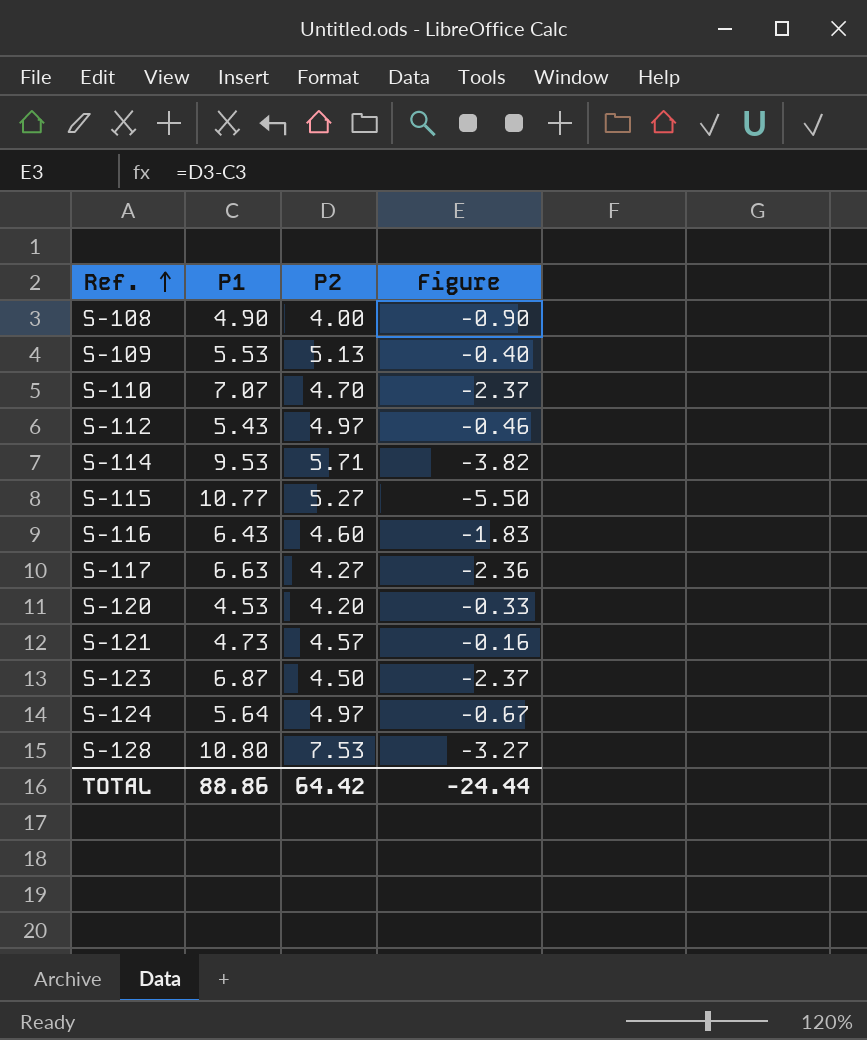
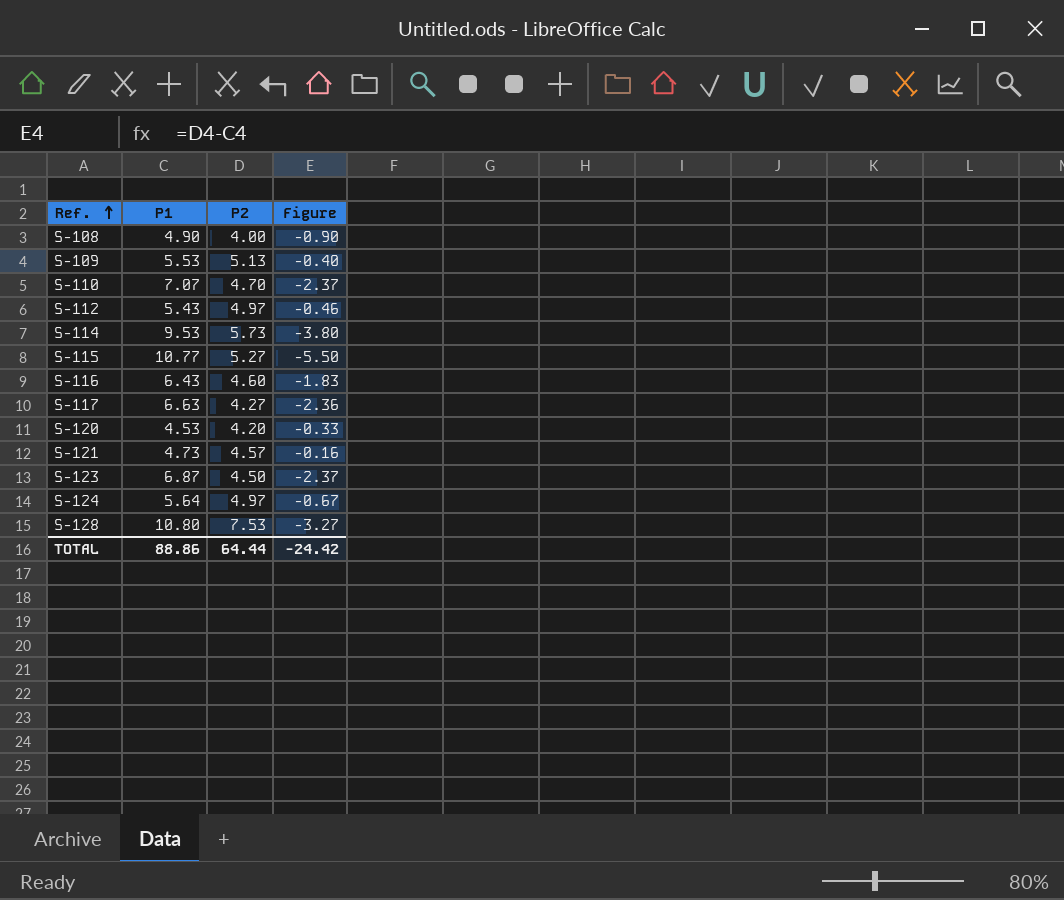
S-114 | P2: 5.71 -> 5.73
S-114 | Figure: -3.82 -> -3.80
TOTAL | P2: 64.42 -> 64.44
TOTAL | Figure: -24.44 -> -24.42

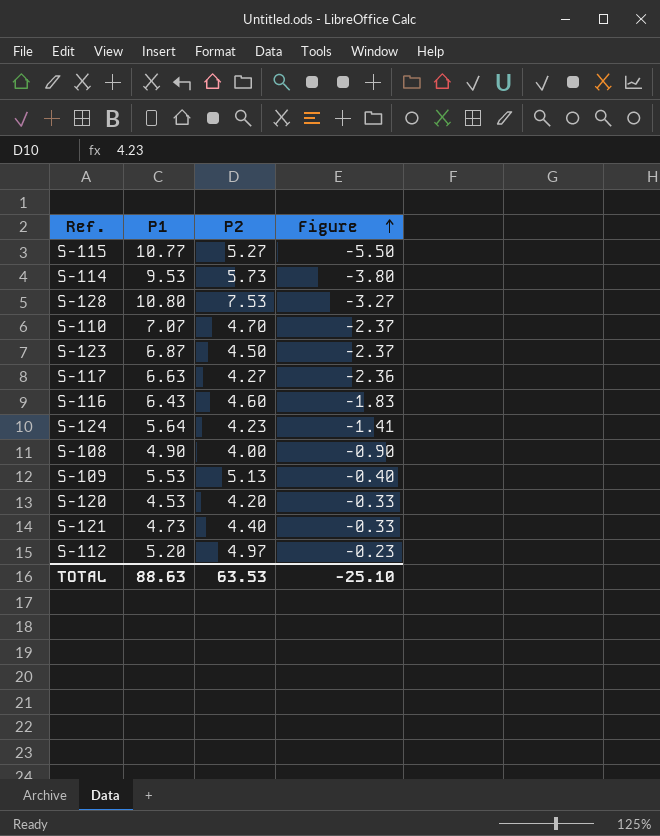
row order: Ref. ascending -> Figure ascending
S-124 | P2: 4.97 -> 4.23
S-124 | Figure: -0.67 -> -1.41
S-121 | P2: 4.57 -> 4.40
S-121 | Figure: -0.16 -> -0.33
S-112 | P1: 5.43 -> 5.20
S-112 | Figure: -0.46 -> -0.23
TOTAL | P1: 88.86 -> 88.63
TOTAL | P2: 64.44 -> 63.53
TOTAL | Figure: -24.42 -> -25.10

